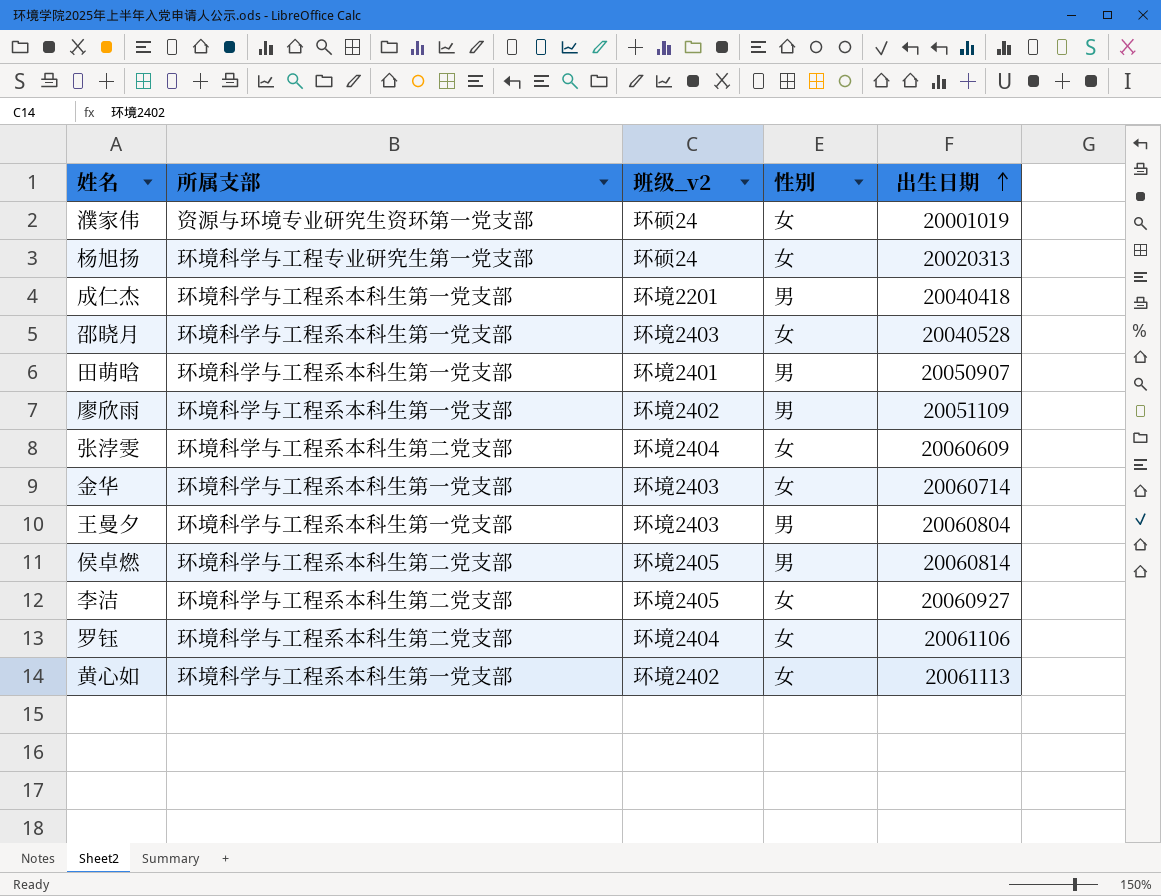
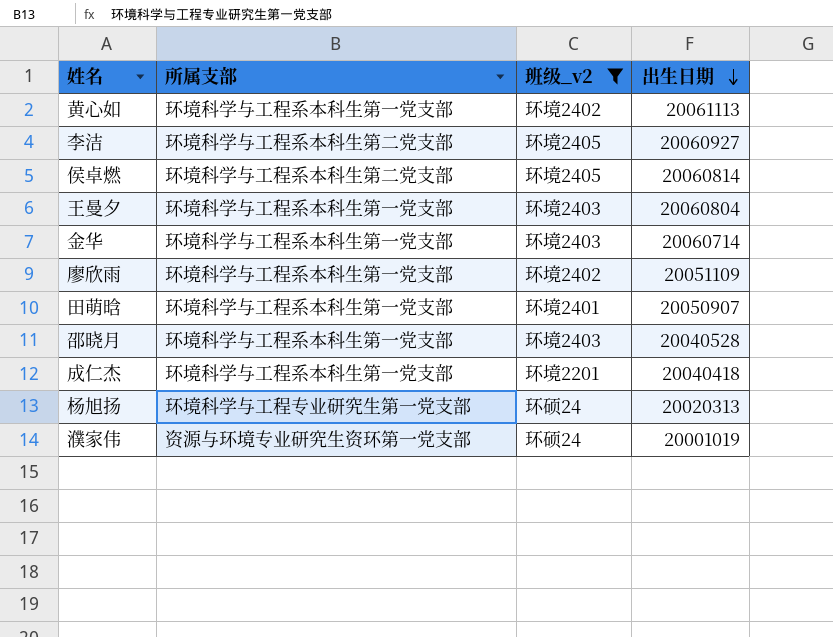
filter: none -> 班级_v2 != 环境2404
row order: 出生日期 ascending -> 出生日期 descending
column 性别 | position: 4 -> none

